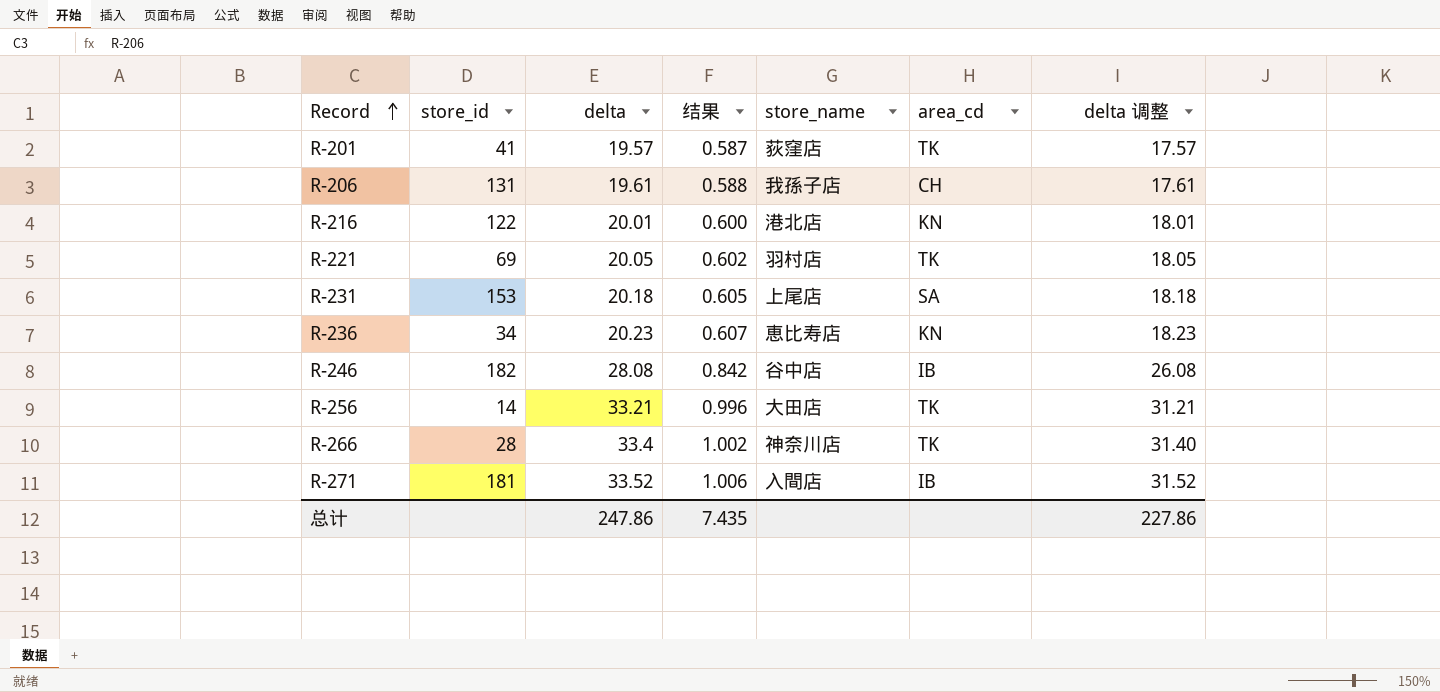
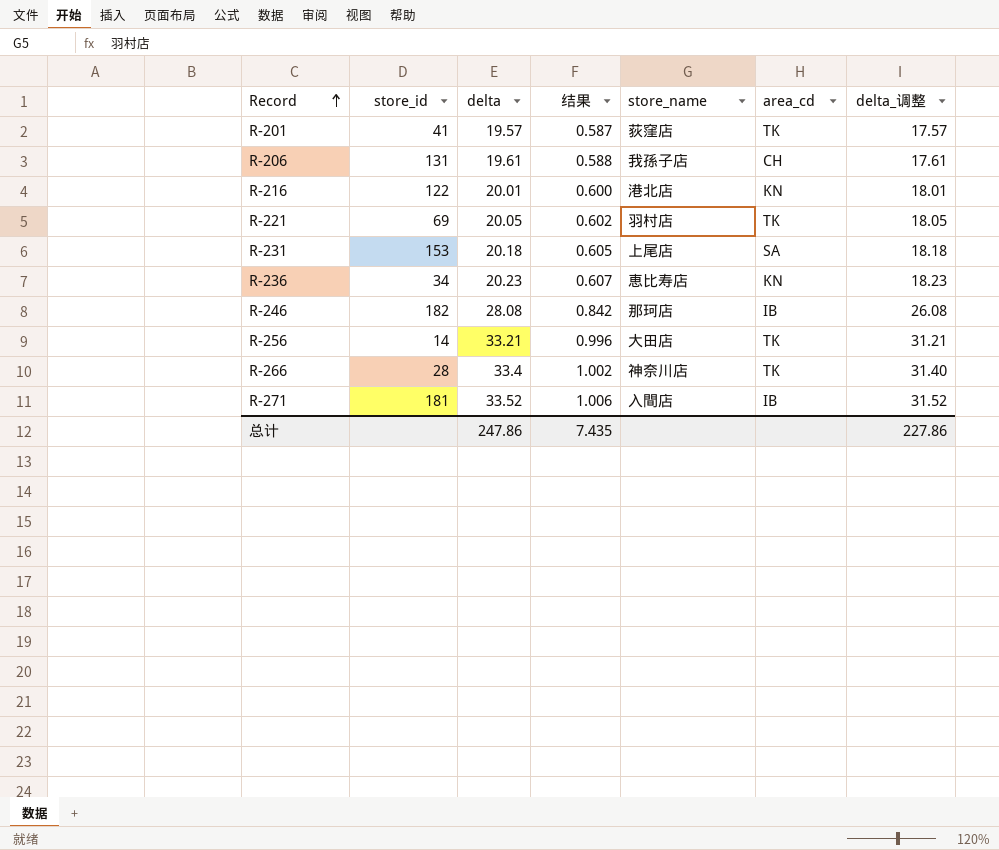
column name: delta 调整 -> delta_调整
R-246 | store_name: 谷中店 -> 那珂店

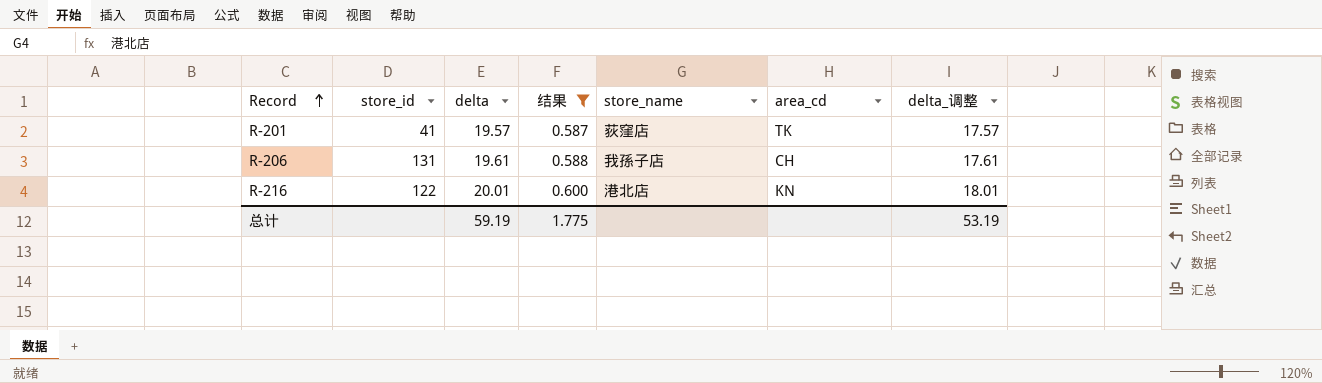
filter: none -> 结果 <= 0.600
总计 | delta: 247.86 -> 59.19
总计 | 结果: 7.435 -> 1.775
总计 | delta_调整: 227.86 -> 53.19

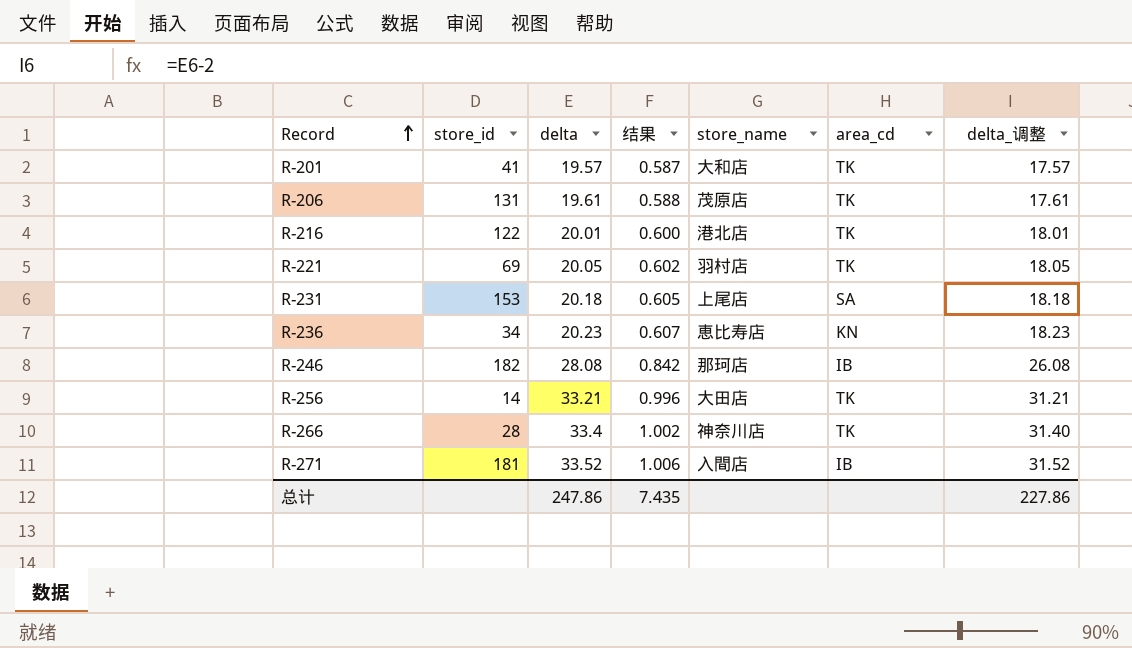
filter: 结果 <= 0.600 -> none
R-201 | store_name: 荻窪店 -> 大和店
R-206 | store_name: 我孫子店 -> 茂原店
R-206 | area_cd: CH -> TK
R-216 | area_cd: KN -> TK
总计 | delta: 59.19 -> 247.86
总计 | 结果: 1.775 -> 7.435
总计 | delta_调整: 53.19 -> 227.86

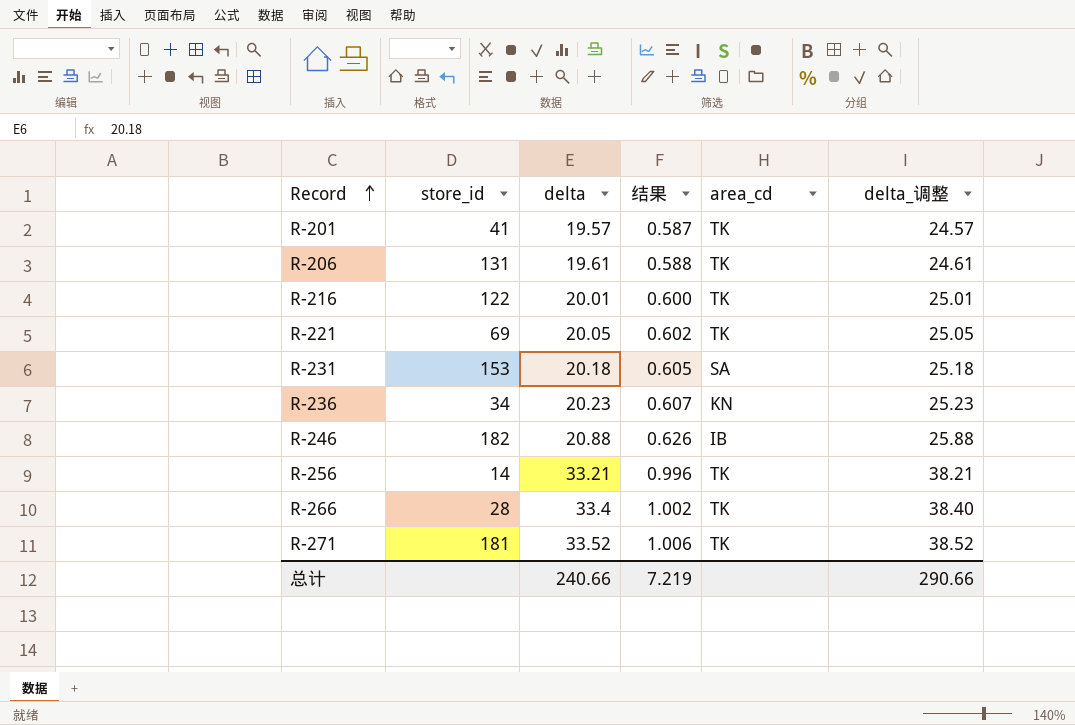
column store_name | position: 5 -> none
column delta_调整 | formula: [delta] - 2 -> [delta] + 5
R-246 | delta: 28.08 -> 20.88
R-246 | 结果: 0.842 -> 0.626
R-271 | area_cd: IB -> TK
总计 | delta: 247.86 -> 240.66
总计 | 结果: 7.435 -> 7.219
总计 | delta_调整: 227.86 -> 290.66

